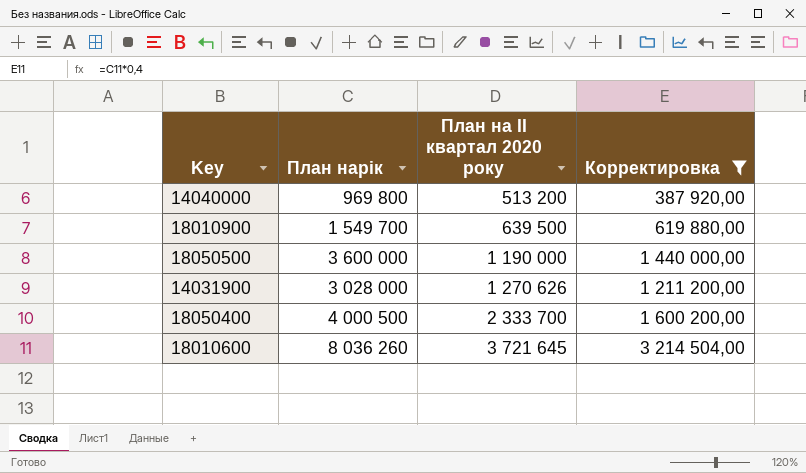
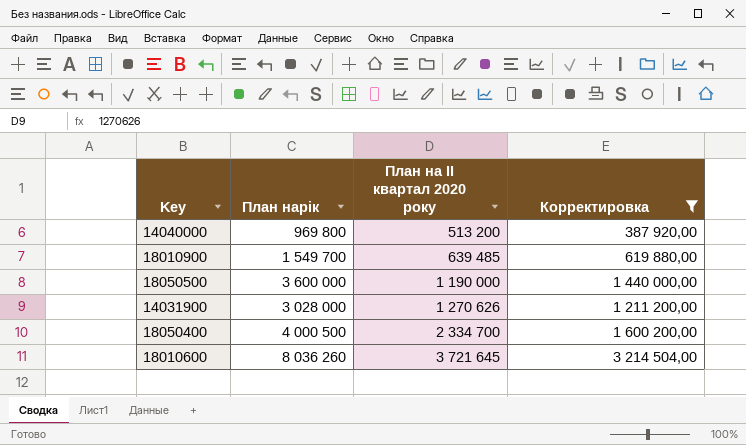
18010900 | План на ІІ квартал 2020 року: 639 500 -> 639 485
18050400 | План на ІІ квартал 2020 року: 2 333 700 -> 2 334 700

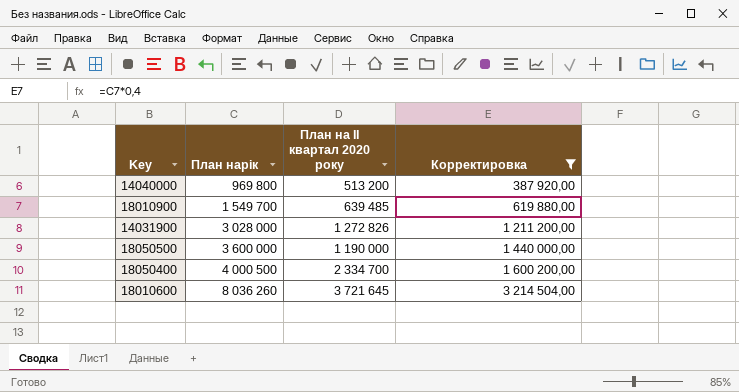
row order: План на ІІ квартал 2020 року ascending -> План нарік ascending
14031900 | План на ІІ квартал 2020 року: 1 270 626 -> 1 272 826

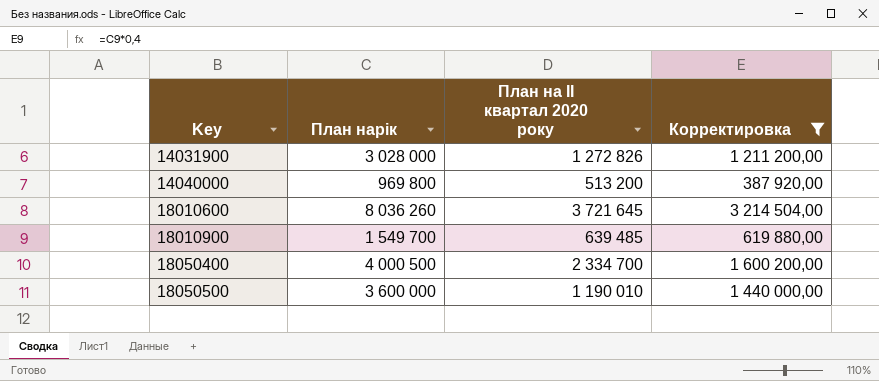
row order: План нарік ascending -> Key ascending
18050500 | План на ІІ квартал 2020 року: 1 190 000 -> 1 190 010

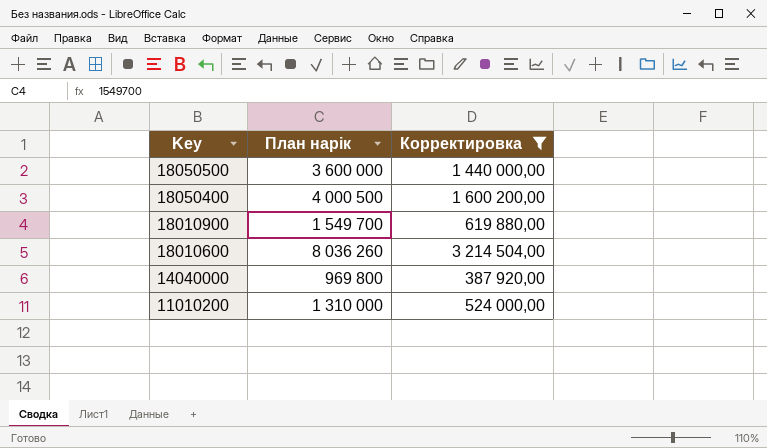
row order: Key ascending -> Key descending
column План на ІІ квартал 2020 року | position: 3 -> none
row 14031900: 3 028 000 | 1 272 826 | 1 211 200,00 -> none
row 11010200: none -> 1 310 000 | 524 000,00

